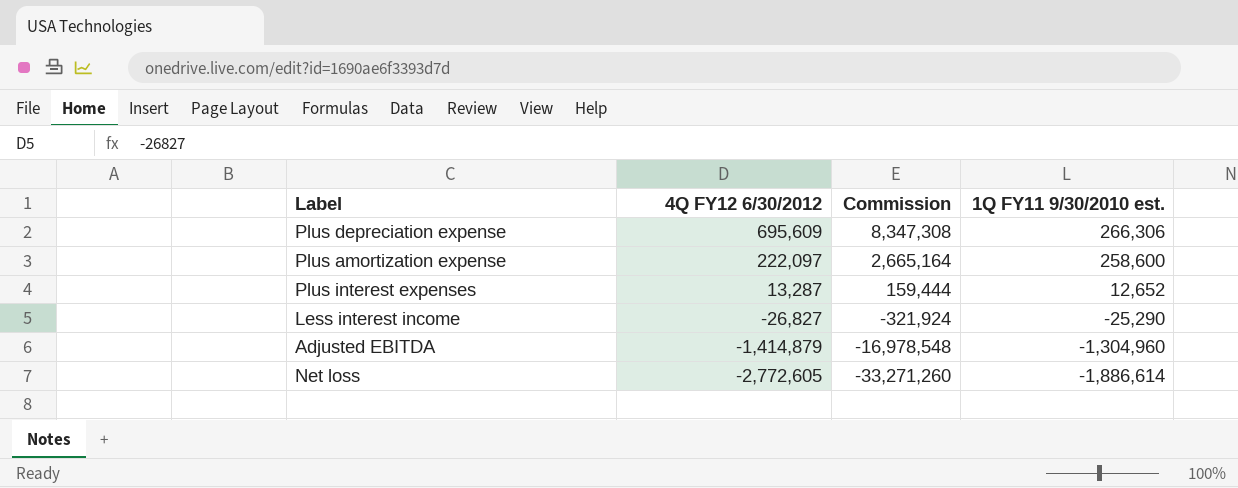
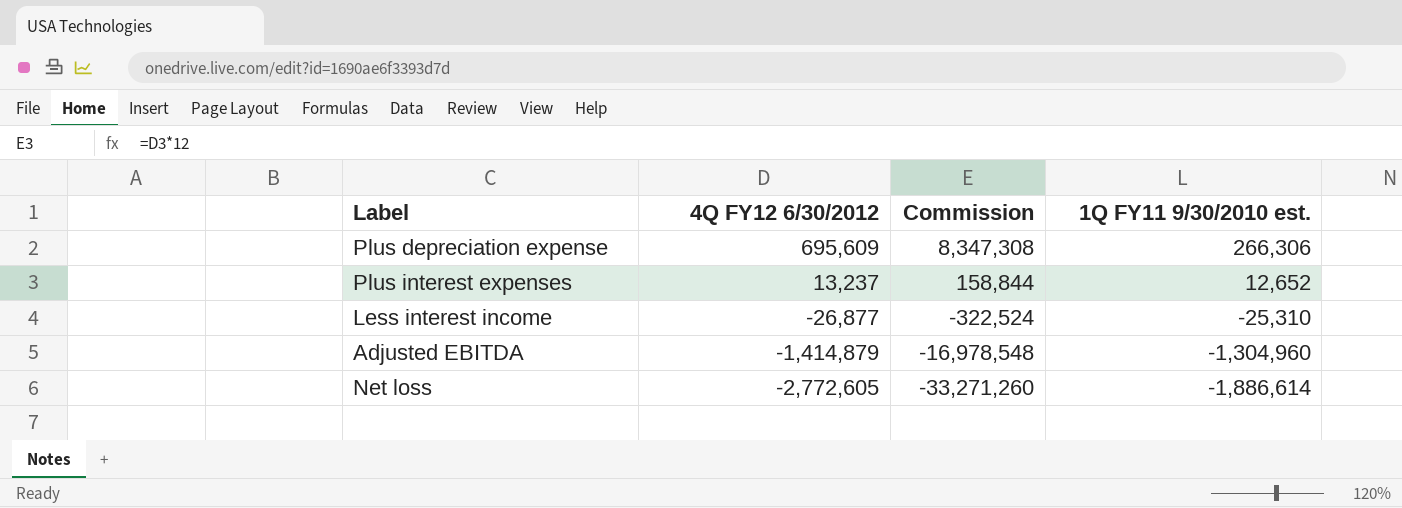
row Plus amortization expense: 222,097 | 2,665,164 | 258,600 -> none
Plus interest expenses | 4Q FY12 6/30/2012: 13,287 -> 13,237
Plus interest expenses | Commission: 159,444 -> 158,844
Less interest income | 4Q FY12 6/30/2012: -26,827 -> -26,877
Less interest income | Commission: -321,924 -> -322,524
Less interest income | 1Q FY11 9/30/2010 est.: -25,290 -> -25,310

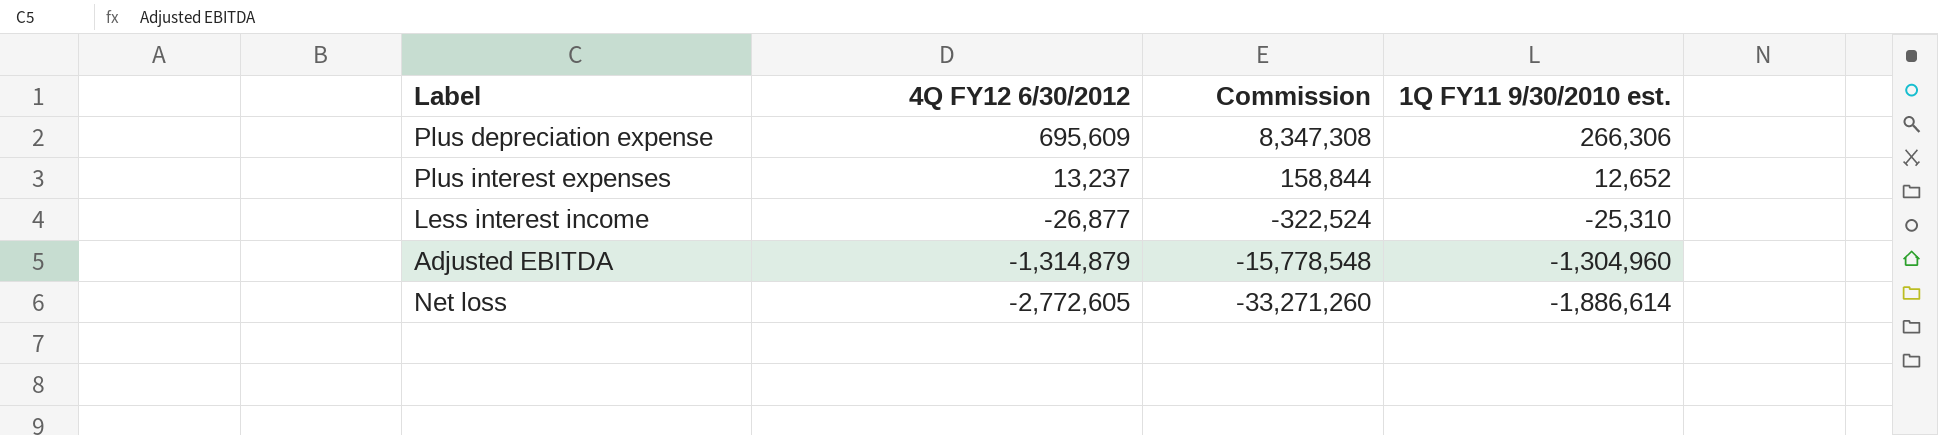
Adjusted EBITDA | 4Q FY12 6/30/2012: -1,414,879 -> -1,314,879
Adjusted EBITDA | Commission: -16,978,548 -> -15,778,548

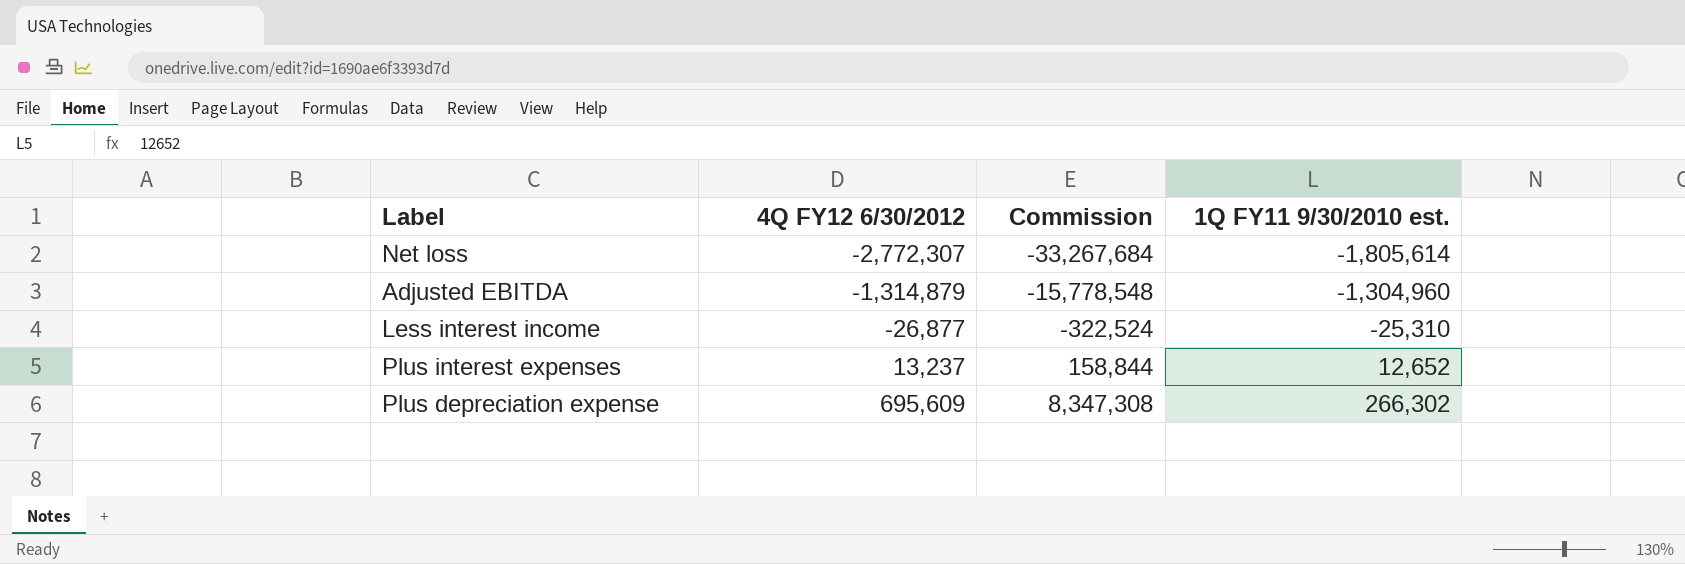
row order: 4Q FY12 6/30/2012 descending -> 4Q FY12 6/30/2012 ascending
Net loss | 4Q FY12 6/30/2012: -2,772,605 -> -2,772,307
Net loss | Commission: -33,271,260 -> -33,267,684
Net loss | 1Q FY11 9/30/2010 est.: -1,886,614 -> -1,805,614
Plus depreciation expense | 1Q FY11 9/30/2010 est.: 266,306 -> 266,302

